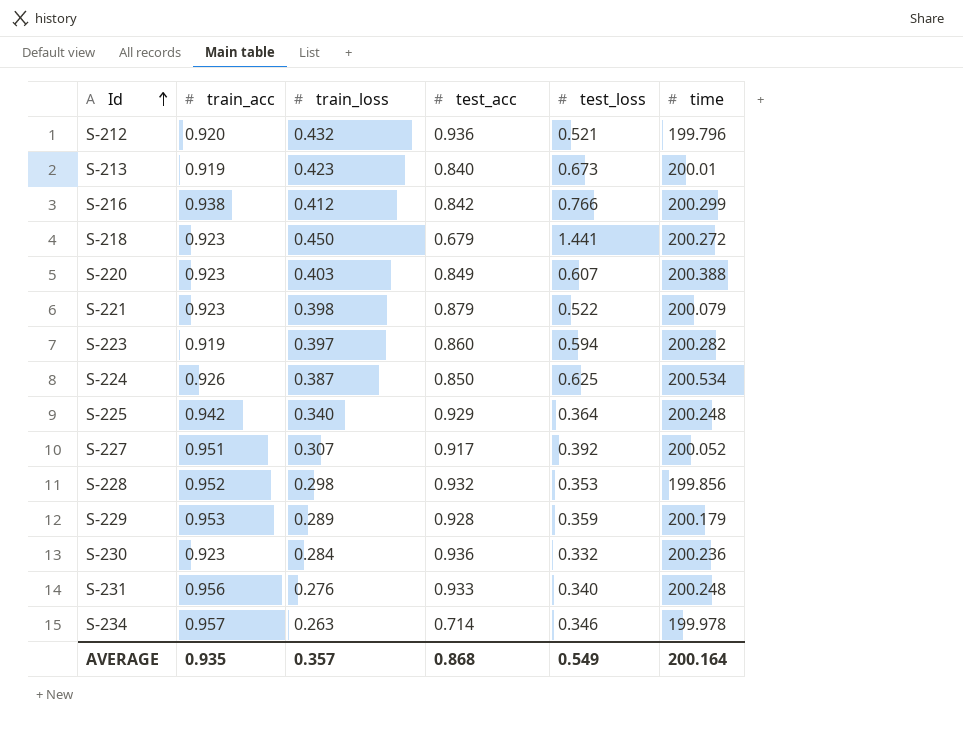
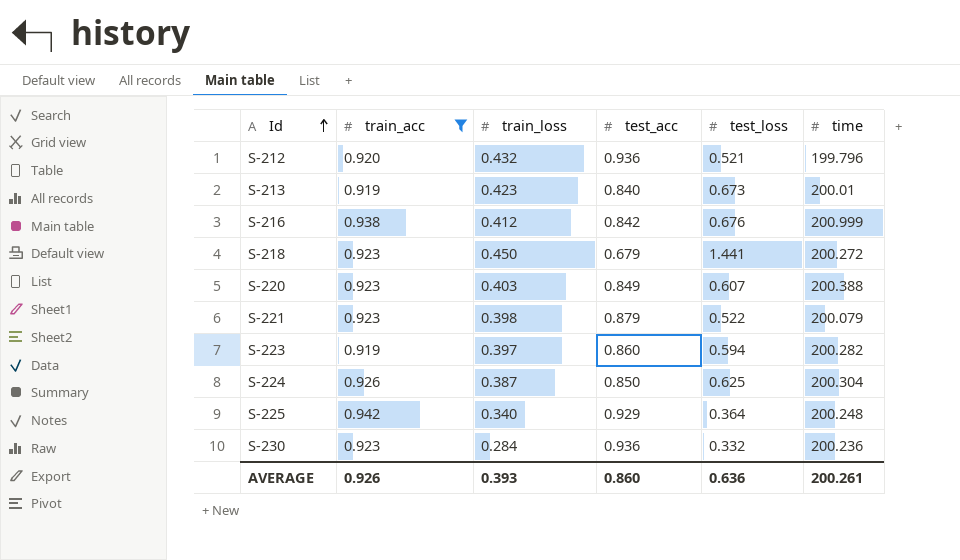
filter: none -> train_acc <= 0.942
S-216 | test_loss: 0.766 -> 0.676
S-216 | time: 200.299 -> 200.999
S-224 | time: 200.534 -> 200.304
AVERAGE | train_acc: 0.935 -> 0.926
AVERAGE | train_loss: 0.357 -> 0.393
AVERAGE | test_acc: 0.868 -> 0.860
AVERAGE | test_loss: 0.549 -> 0.636
AVERAGE | time: 200.164 -> 200.261

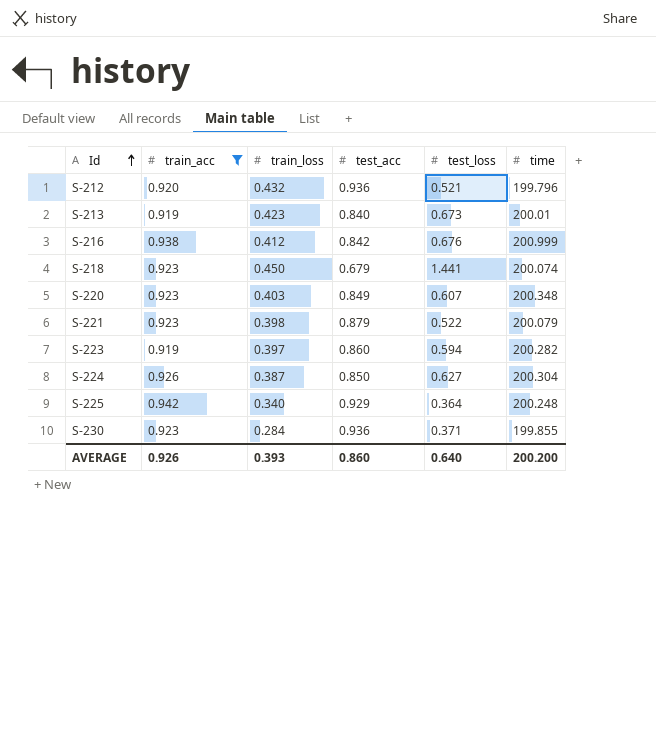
S-218 | time: 200.272 -> 200.074
S-220 | time: 200.388 -> 200.348
S-224 | test_loss: 0.625 -> 0.627
S-230 | test_loss: 0.332 -> 0.371
S-230 | time: 200.236 -> 199.855
AVERAGE | test_loss: 0.636 -> 0.640
AVERAGE | time: 200.261 -> 200.200

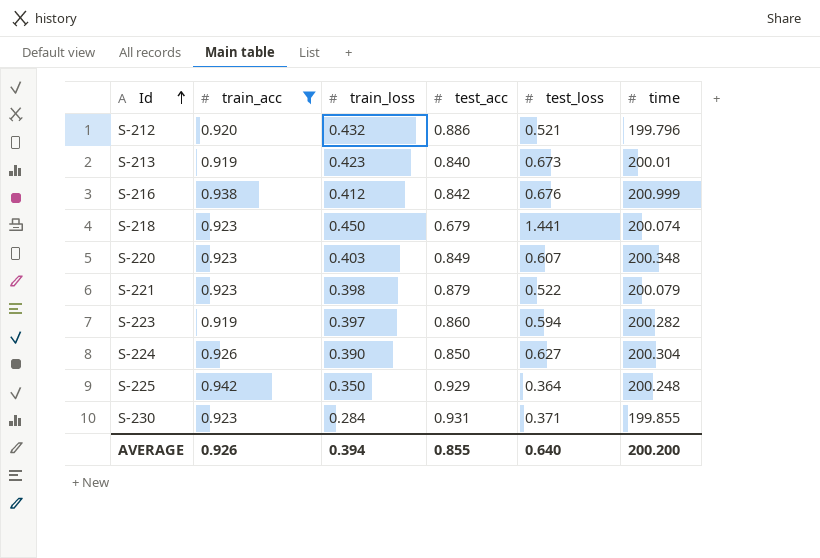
S-212 | test_acc: 0.936 -> 0.886
S-224 | train_loss: 0.387 -> 0.390
S-225 | train_loss: 0.340 -> 0.350
S-230 | test_acc: 0.936 -> 0.931
AVERAGE | train_loss: 0.393 -> 0.394
AVERAGE | test_acc: 0.860 -> 0.855

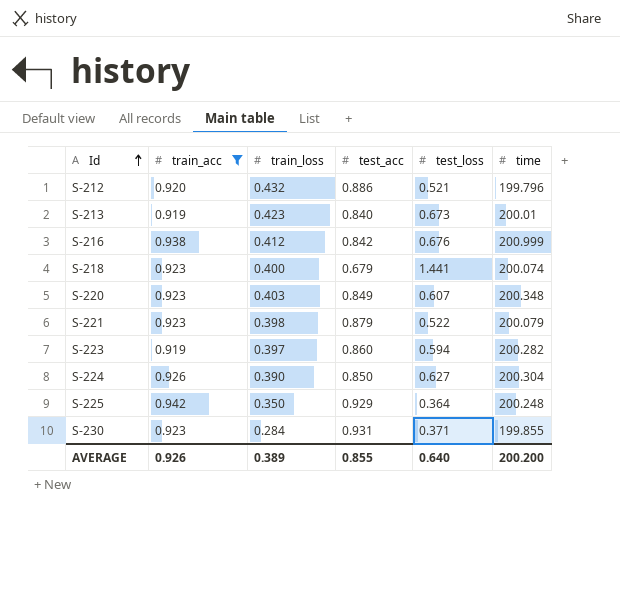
S-218 | train_loss: 0.450 -> 0.400
AVERAGE | train_loss: 0.394 -> 0.389

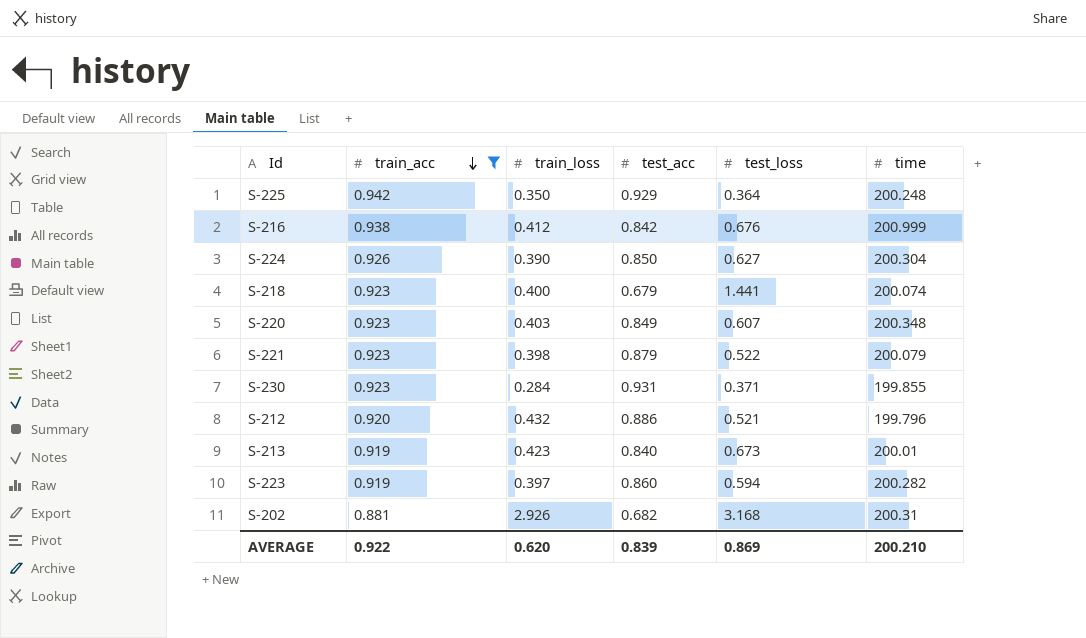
row order: Id ascending -> train_acc descending
row S-202: none -> 0.881 | 2.926 | 0.682 | 3.168 | 200.31
AVERAGE | train_acc: 0.926 -> 0.922
AVERAGE | train_loss: 0.389 -> 0.620
AVERAGE | test_acc: 0.855 -> 0.839
AVERAGE | test_loss: 0.640 -> 0.869
AVERAGE | time: 200.200 -> 200.210

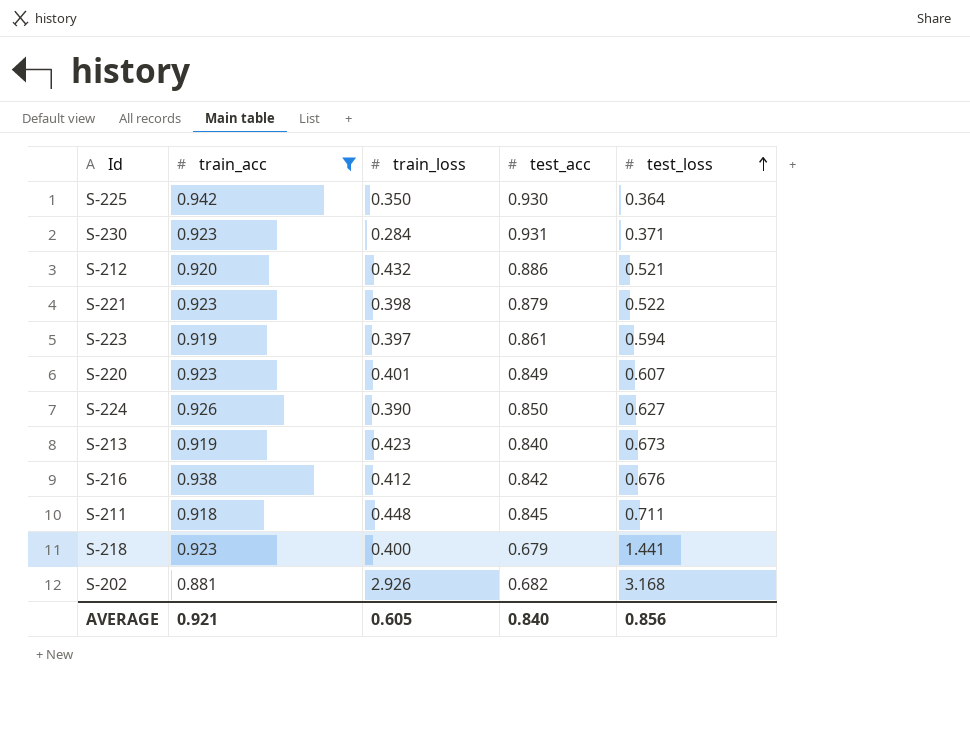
row order: train_acc descending -> test_loss ascending
column time | position: 6 -> none
S-225 | test_acc: 0.929 -> 0.930
S-223 | test_acc: 0.860 -> 0.861
S-220 | train_loss: 0.403 -> 0.401
row S-211: none -> 0.918 | 0.448 | 0.845 | 0.711
AVERAGE | train_acc: 0.922 -> 0.921
AVERAGE | train_loss: 0.620 -> 0.605
AVERAGE | test_acc: 0.839 -> 0.840
AVERAGE | test_loss: 0.869 -> 0.856

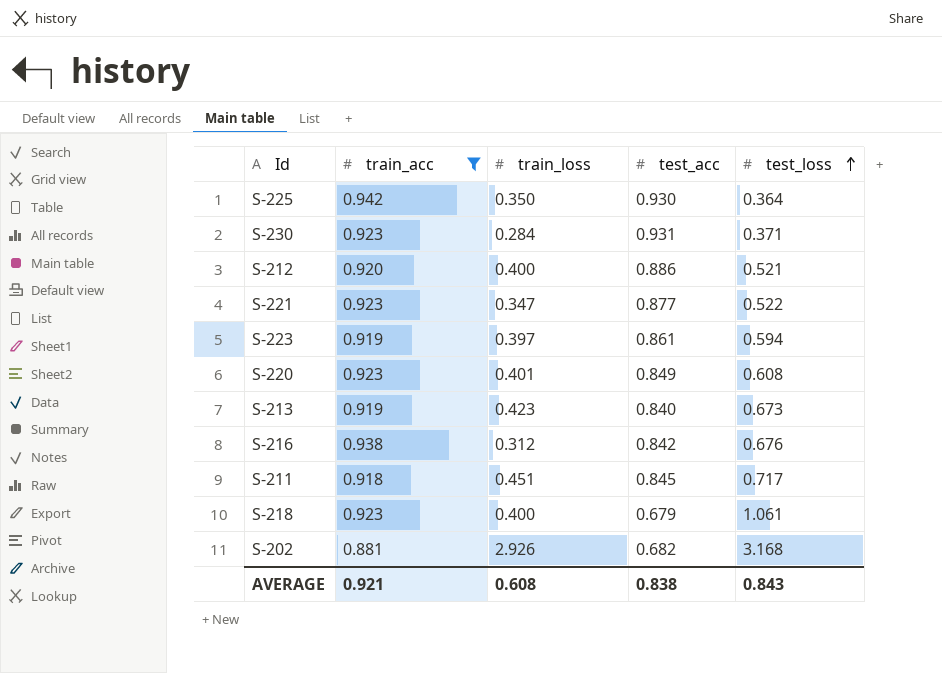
row S-224: 0.926 | 0.390 | 0.850 | 0.627 -> none
S-212 | train_loss: 0.432 -> 0.400
S-221 | train_loss: 0.398 -> 0.347
S-221 | test_acc: 0.879 -> 0.877
S-220 | test_loss: 0.607 -> 0.608
S-216 | train_loss: 0.412 -> 0.312
S-211 | train_loss: 0.448 -> 0.451
S-211 | test_loss: 0.711 -> 0.717
S-218 | test_loss: 1.441 -> 1.061
AVERAGE | train_loss: 0.605 -> 0.608
AVERAGE | test_acc: 0.840 -> 0.838
AVERAGE | test_loss: 0.856 -> 0.843

